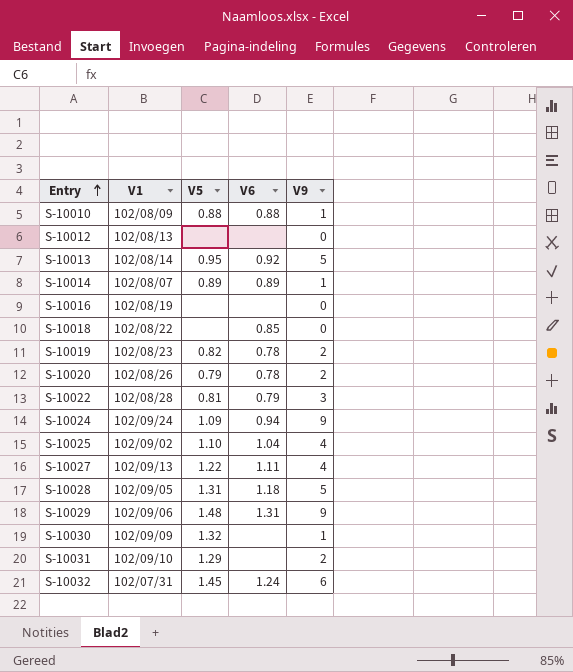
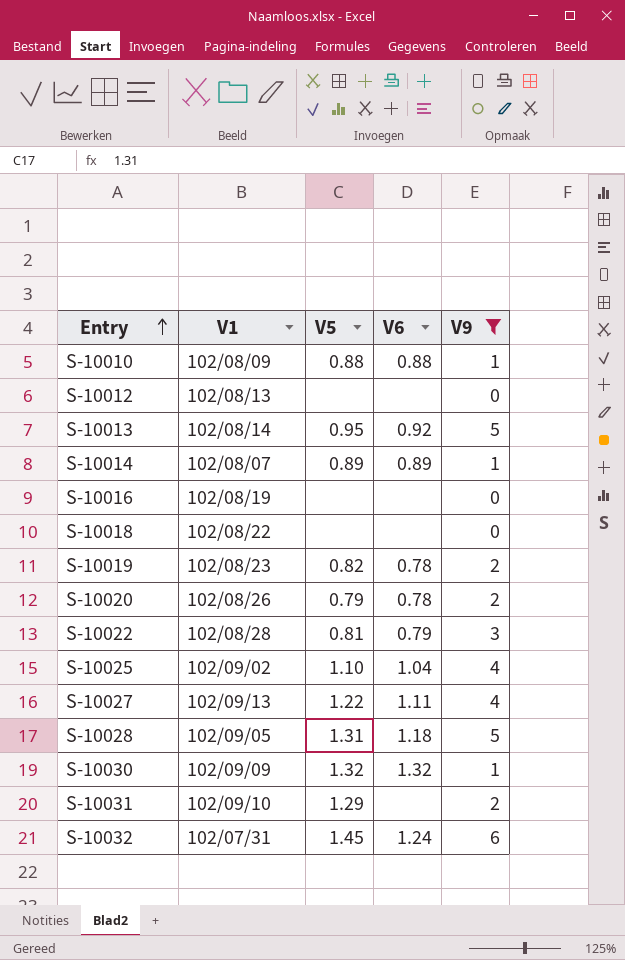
filter: none -> V9 != 9
S-10018 | V6: 0.85 -> none
S-10030 | V6: none -> 1.32

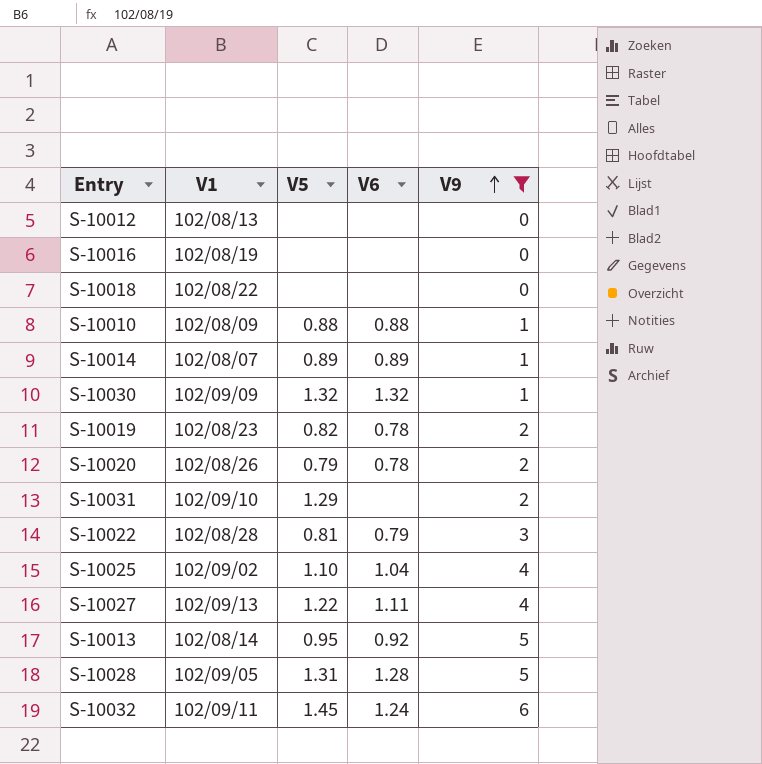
row order: Entry ascending -> V9 ascending
S-10028 | V6: 1.18 -> 1.28
S-10032 | V1: 102/07/31 -> 102/09/11

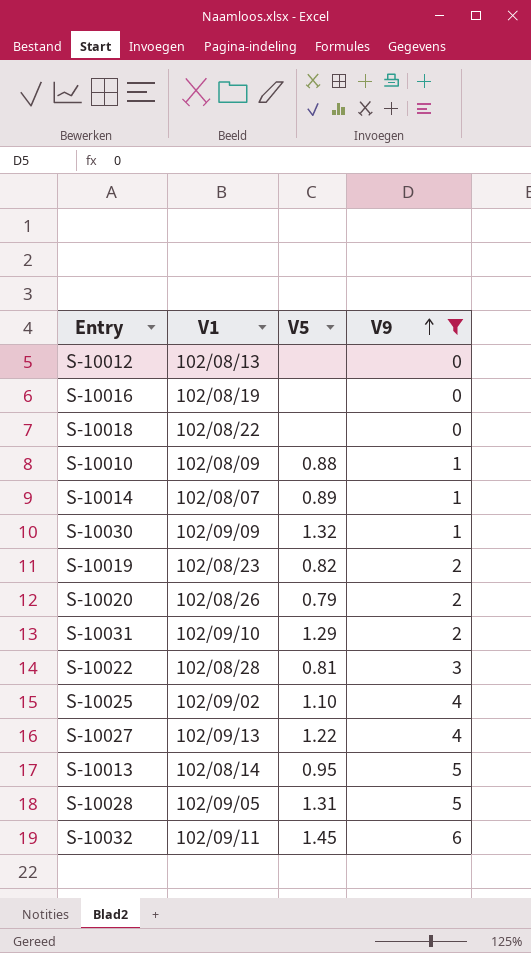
column V6 | position: 4 -> none

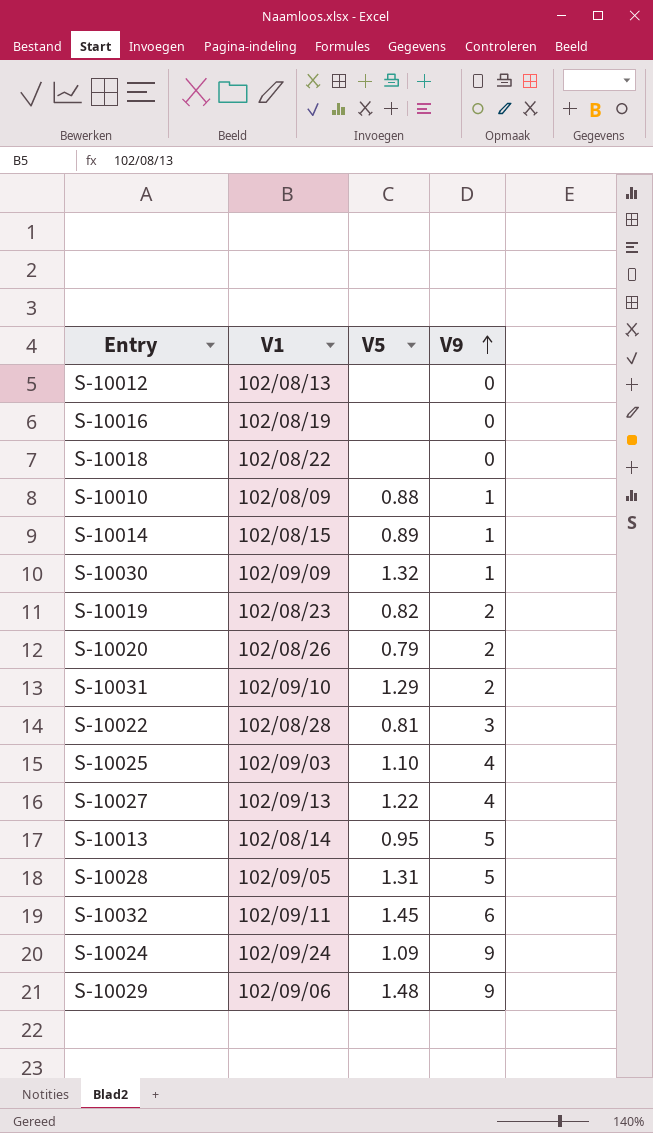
filter: V9 != 9 -> none
S-10014 | V1: 102/08/07 -> 102/08/15
S-10025 | V1: 102/09/02 -> 102/09/03

